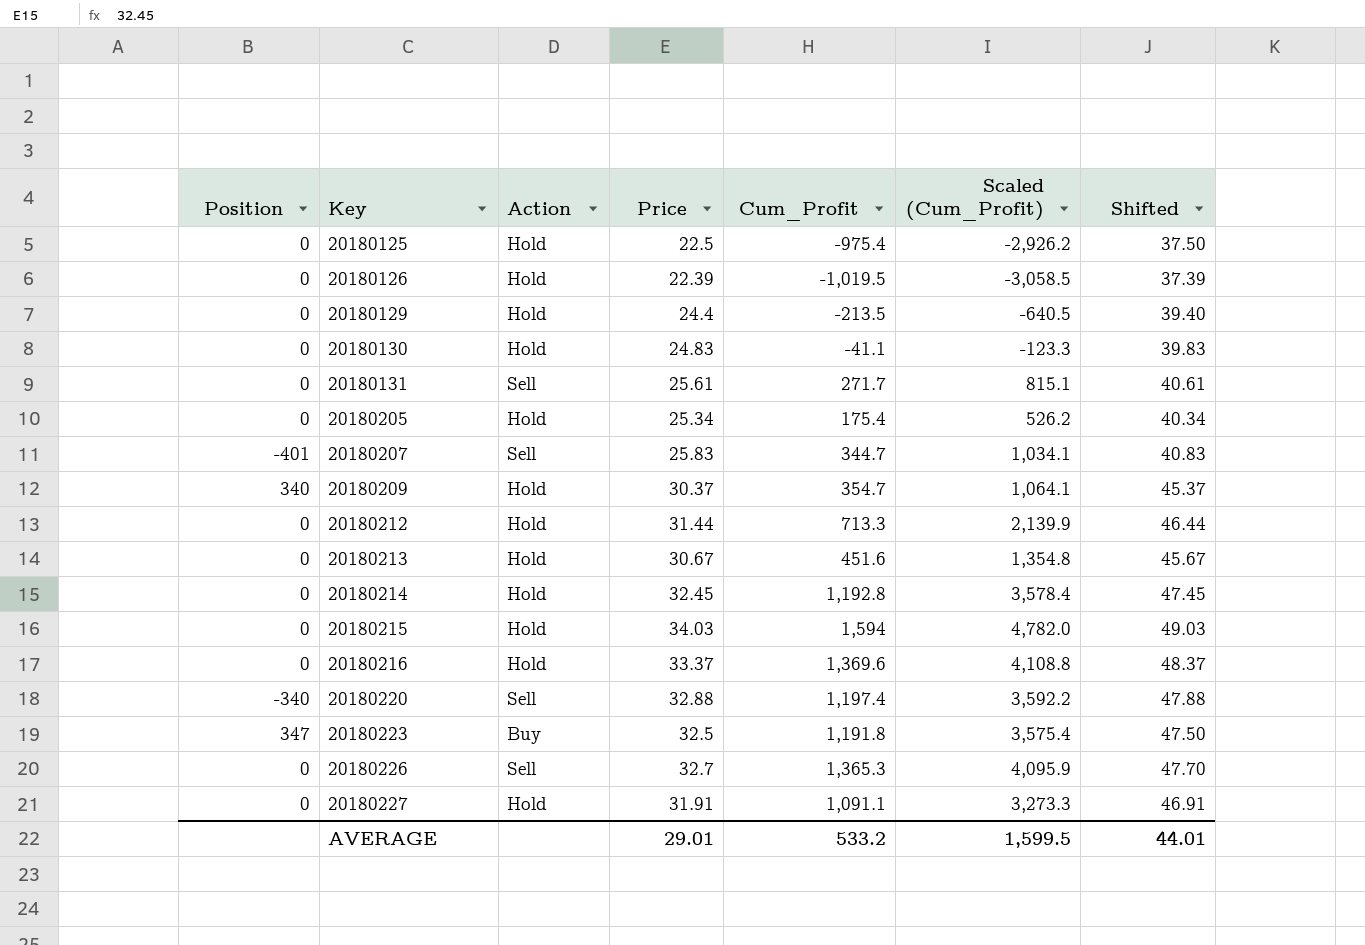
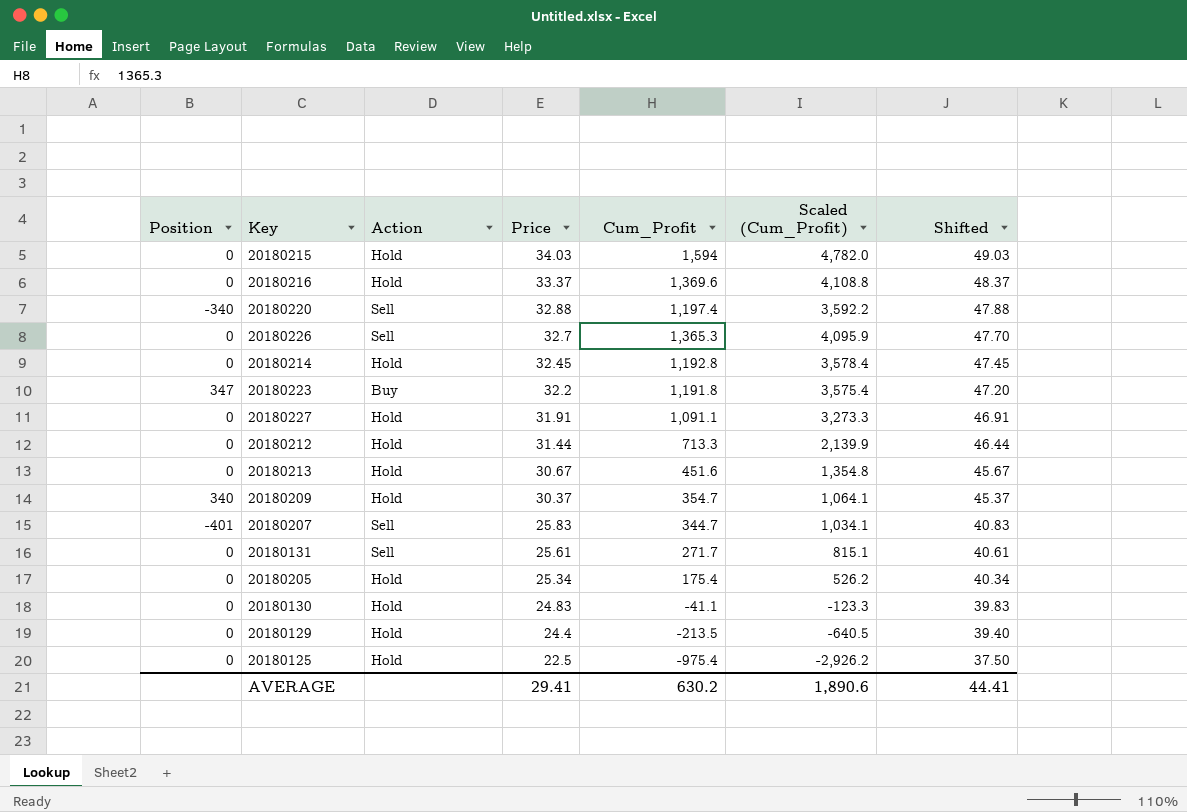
row order: Key ascending -> Price descending
row 20180126: 0 | Hold | 22.39 | -1,019.5 | -3,058.5 | 37.39 -> none
20180223 | Price: 32.5 -> 32.2
20180223 | Shifted: 47.50 -> 47.20
AVERAGE | Price: 29.01 -> 29.41
AVERAGE | Cum_Profit: 533.2 -> 630.2
AVERAGE | Scaled (Cum_Profit): 1,599.5 -> 1,890.6
AVERAGE | Shifted: 44.01 -> 44.41

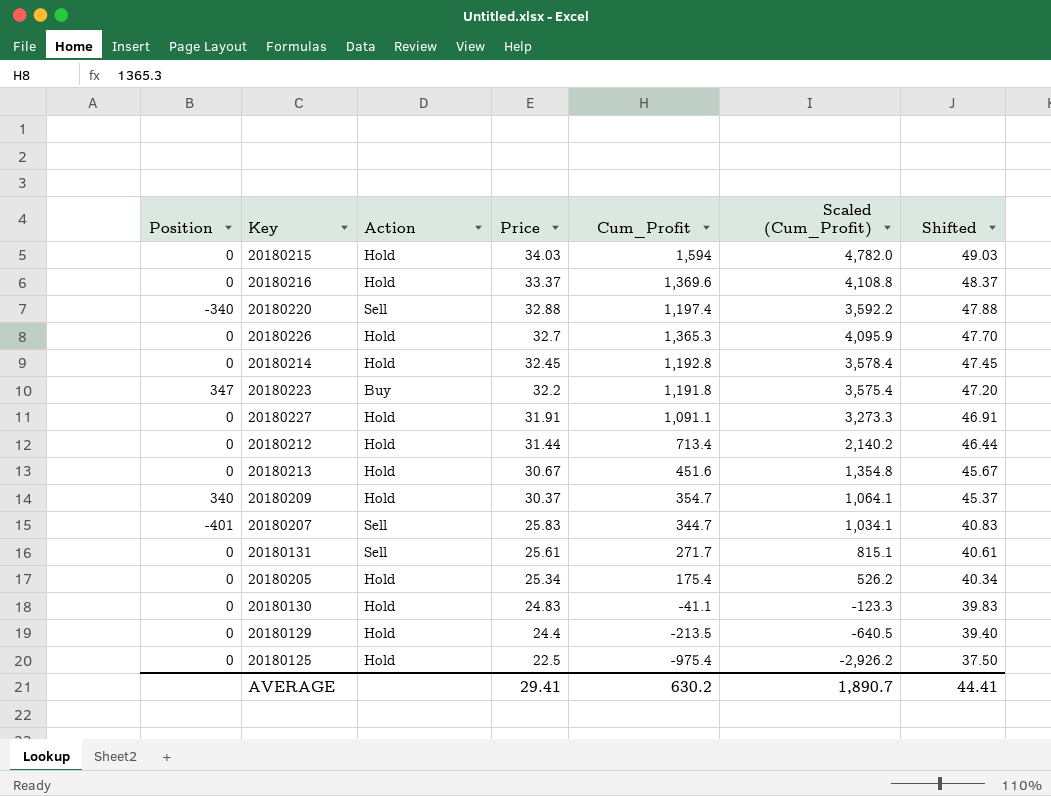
20180226 | Action: Sell -> Hold
20180212 | Cum_Profit: 713.3 -> 713.4
20180212 | Scaled (Cum_Profit): 2,139.9 -> 2,140.2
AVERAGE | Scaled (Cum_Profit): 1,890.6 -> 1,890.7

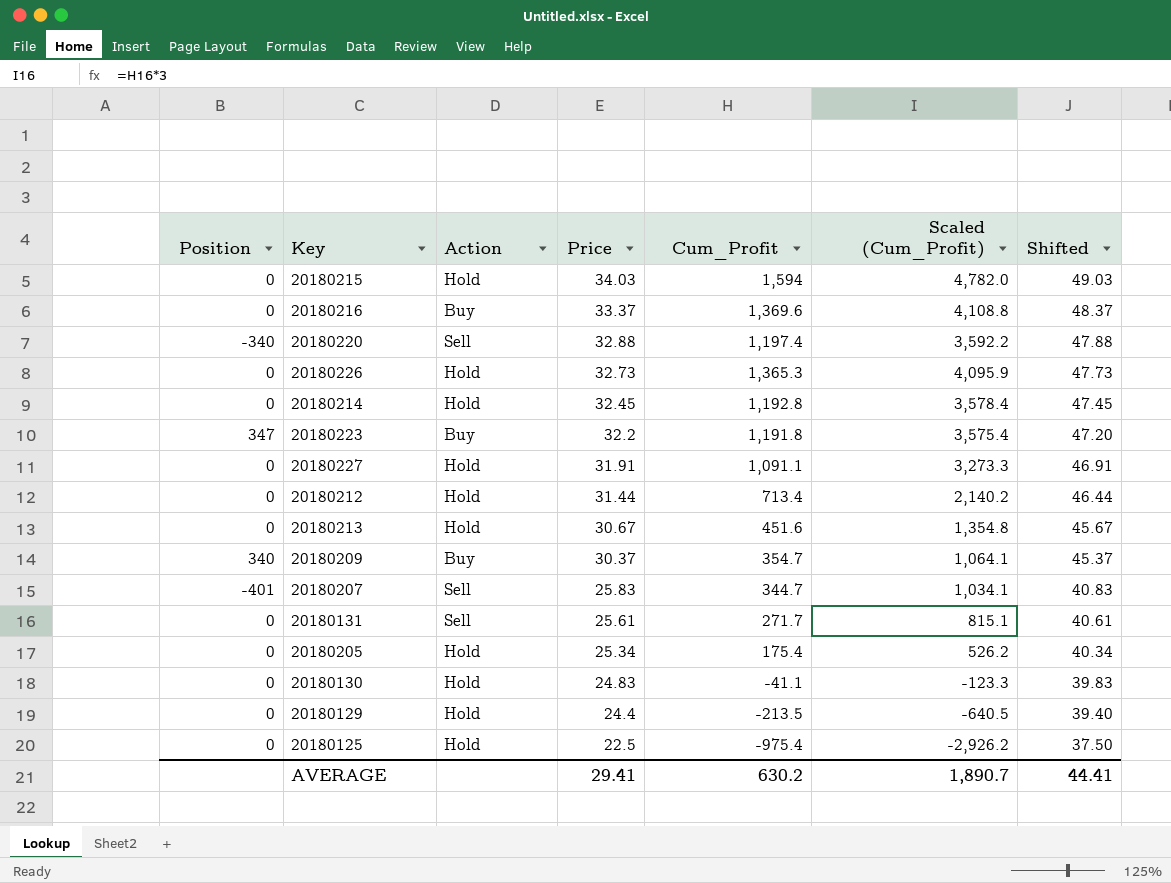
20180216 | Action: Hold -> Buy
20180226 | Price: 32.7 -> 32.73
20180226 | Shifted: 47.70 -> 47.73
20180209 | Action: Hold -> Buy

